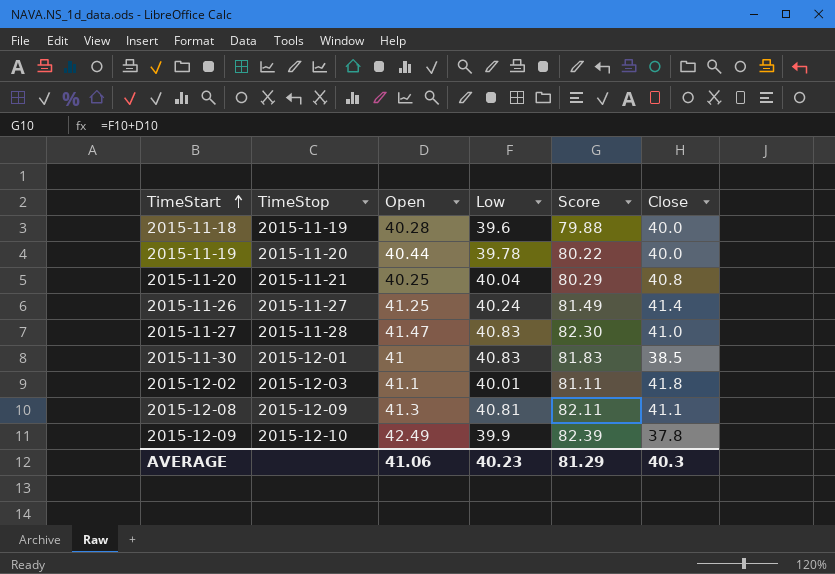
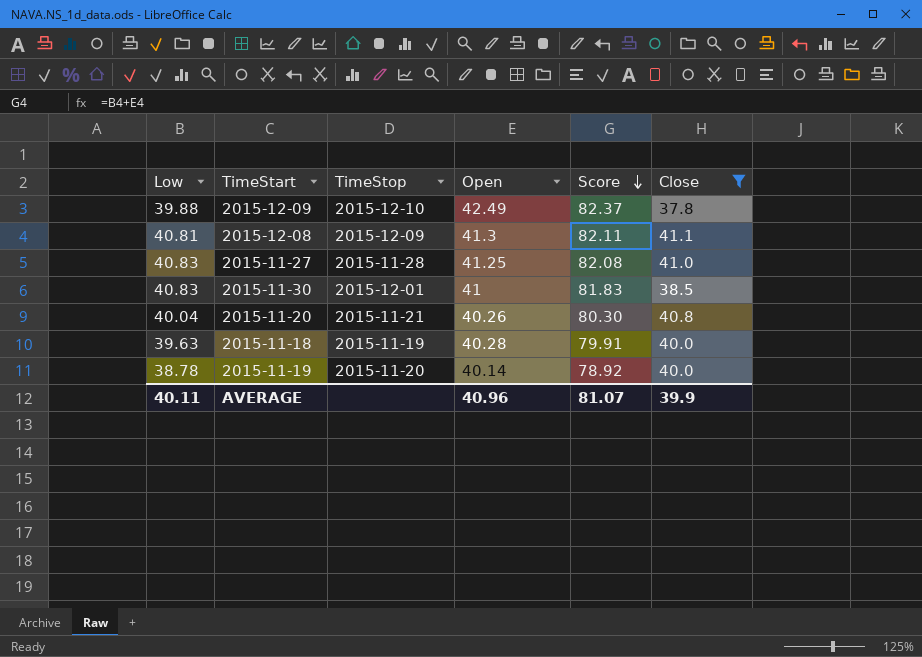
filter: none -> Close <= 41.1
row order: TimeStart ascending -> Score descending
column Low | position: 4 -> 1
2015-12-09 | Low: 39.9 -> 39.88
2015-12-09 | Score: 82.39 -> 82.37
2015-11-27 | Open: 41.47 -> 41.25
2015-11-27 | Score: 82.30 -> 82.08
2015-11-20 | Open: 40.25 -> 40.26
2015-11-20 | Score: 80.29 -> 80.30
2015-11-18 | Low: 39.6 -> 39.63
2015-11-18 | Score: 79.88 -> 79.91
2015-11-19 | Low: 39.78 -> 38.78
2015-11-19 | Open: 40.44 -> 40.14
2015-11-19 | Score: 80.22 -> 78.92
AVERAGE | Low: 40.23 -> 40.11
AVERAGE | Open: 41.06 -> 40.96
AVERAGE | Score: 81.29 -> 81.07
AVERAGE | Close: 40.3 -> 39.9

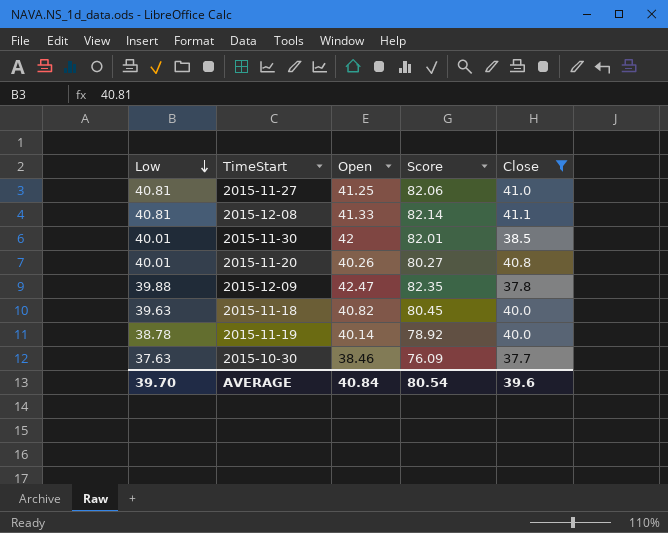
row order: Score descending -> Low descending
column TimeStop | position: 3 -> none
2015-11-27 | Low: 40.83 -> 40.81
2015-11-27 | Score: 82.08 -> 82.06
2015-12-08 | Open: 41.3 -> 41.33
2015-12-08 | Score: 82.11 -> 82.14
2015-11-30 | Low: 40.83 -> 40.01
2015-11-30 | Open: 41 -> 42
2015-11-30 | Score: 81.83 -> 82.01
2015-11-20 | Low: 40.04 -> 40.01
2015-11-20 | Score: 80.30 -> 80.27
2015-12-09 | Open: 42.49 -> 42.47
2015-12-09 | Score: 82.37 -> 82.35
2015-11-18 | Open: 40.28 -> 40.82
2015-11-18 | Score: 79.91 -> 80.45
row 2015-10-30: none -> 37.63 | 38.46 | 76.09 | 37.7
AVERAGE | Low: 40.11 -> 39.70
AVERAGE | Open: 40.96 -> 40.84
AVERAGE | Score: 81.07 -> 80.54
AVERAGE | Close: 39.9 -> 39.6

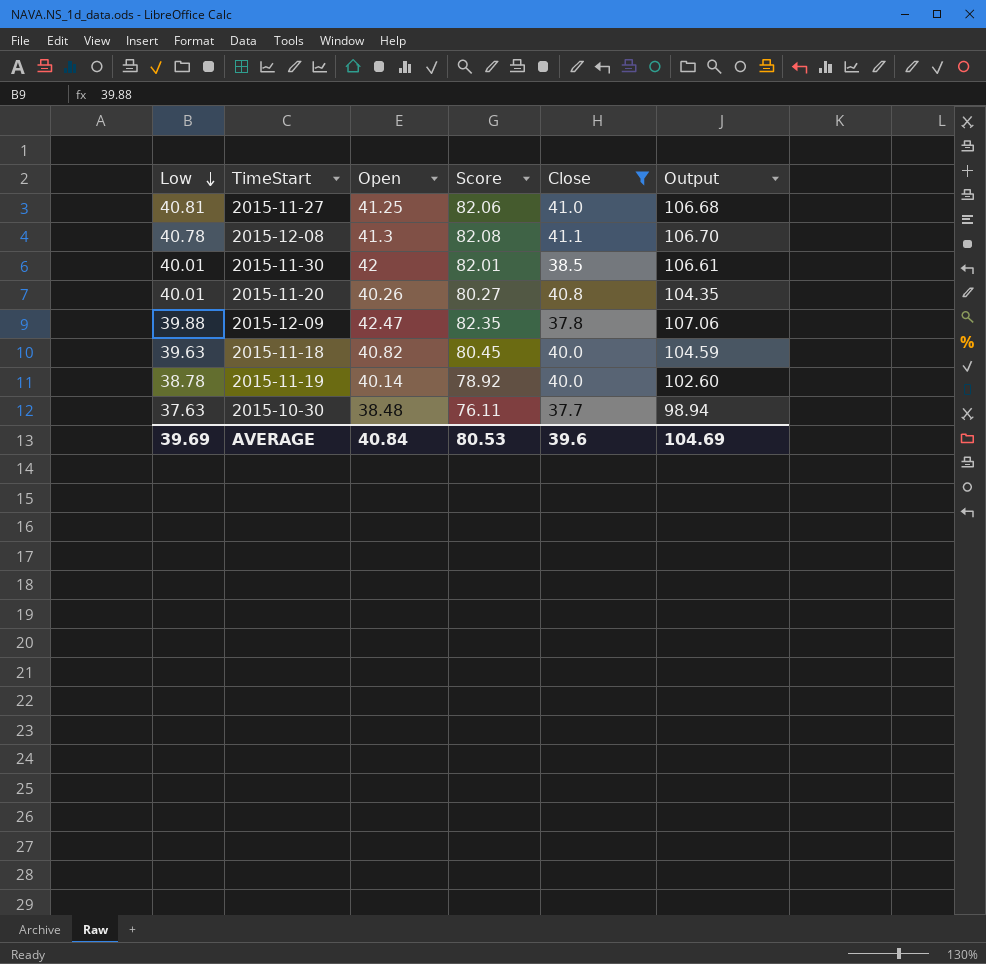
column Output | formula: none -> [Score] * 1.3
2015-12-08 | Low: 40.81 -> 40.78
2015-12-08 | Open: 41.33 -> 41.3
2015-12-08 | Score: 82.14 -> 82.08
2015-10-30 | Open: 38.46 -> 38.48
2015-10-30 | Score: 76.09 -> 76.11
AVERAGE | Low: 39.70 -> 39.69
AVERAGE | Score: 80.54 -> 80.53

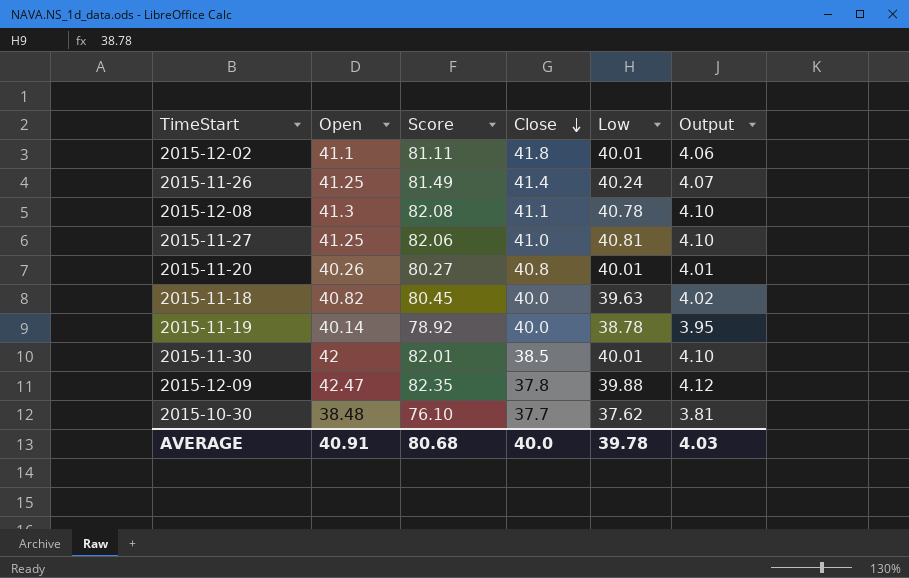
filter: Close <= 41.1 -> none
row order: Low descending -> Close descending
column Low | position: 1 -> 5
column Output | formula: [Score] * 1.3 -> [Score] * 0.05
2015-10-30 | Score: 76.11 -> 76.10
2015-10-30 | Low: 37.63 -> 37.62
AVERAGE | Open: 40.84 -> 40.91
AVERAGE | Score: 80.53 -> 80.68
AVERAGE | Close: 39.6 -> 40.0
AVERAGE | Low: 39.69 -> 39.78
AVERAGE | Output: 104.69 -> 4.03

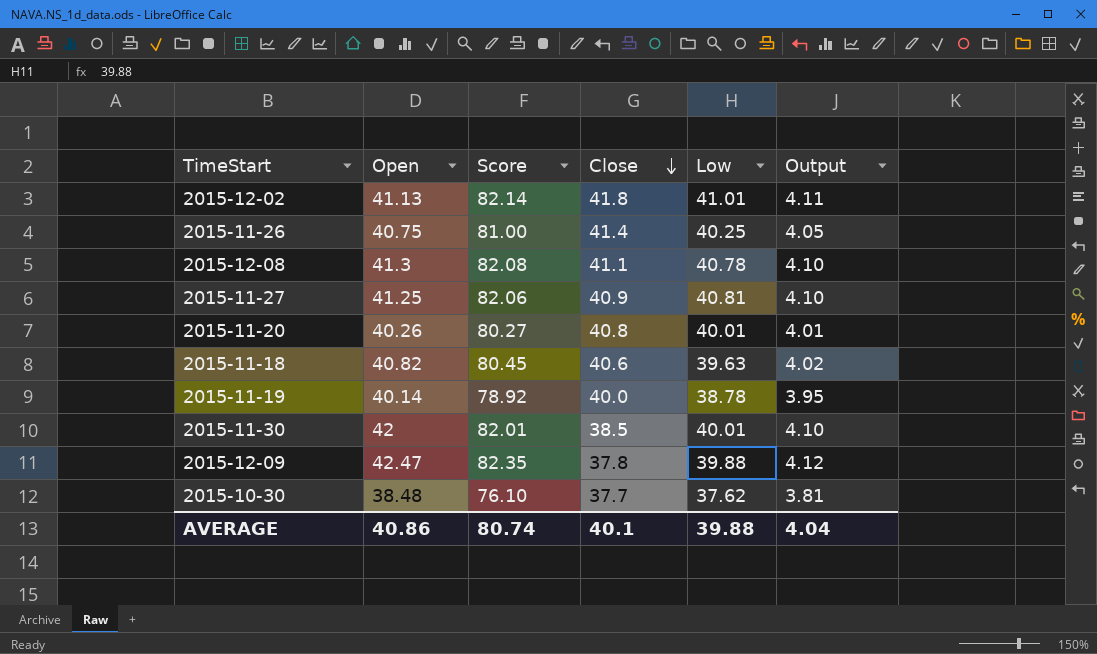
2015-12-02 | Open: 41.1 -> 41.13
2015-12-02 | Score: 81.11 -> 82.14
2015-12-02 | Low: 40.01 -> 41.01
2015-12-02 | Output: 4.06 -> 4.11
2015-11-26 | Open: 41.25 -> 40.75
2015-11-26 | Score: 81.49 -> 81.00
2015-11-26 | Low: 40.24 -> 40.25
2015-11-26 | Output: 4.07 -> 4.05
2015-11-27 | Close: 41.0 -> 40.9
2015-11-18 | Close: 40.0 -> 40.6
AVERAGE | Open: 40.91 -> 40.86
AVERAGE | Score: 80.68 -> 80.74
AVERAGE | Close: 40.0 -> 40.1
AVERAGE | Low: 39.78 -> 39.88
AVERAGE | Output: 4.03 -> 4.04

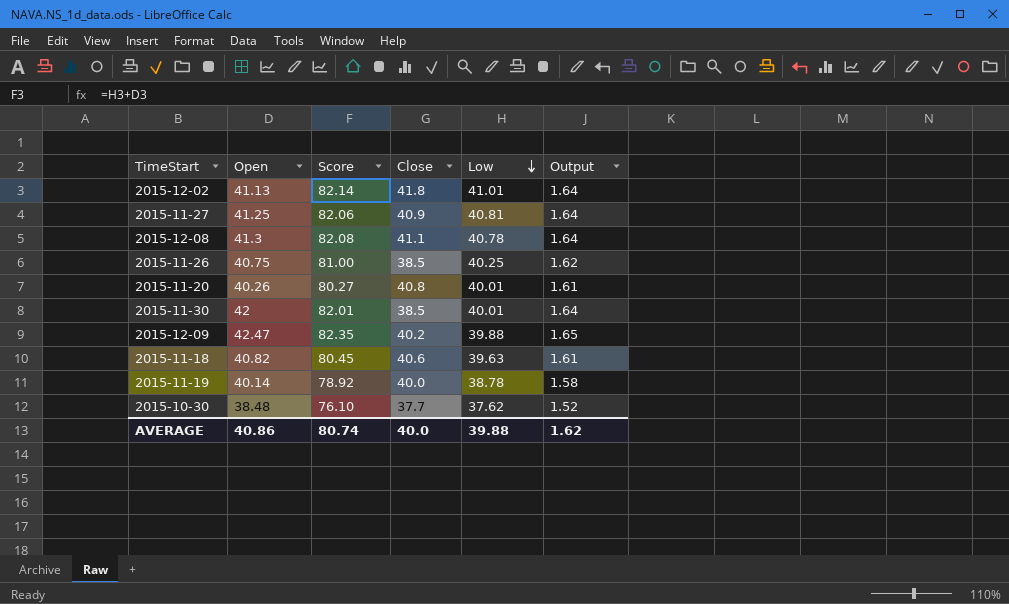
row order: Close descending -> Low descending
column Output | formula: [Score] * 0.05 -> [Score] * 0.02
2015-11-26 | Close: 41.4 -> 38.5
2015-12-09 | Close: 37.8 -> 40.2
AVERAGE | Close: 40.1 -> 40.0
AVERAGE | Output: 4.04 -> 1.62

